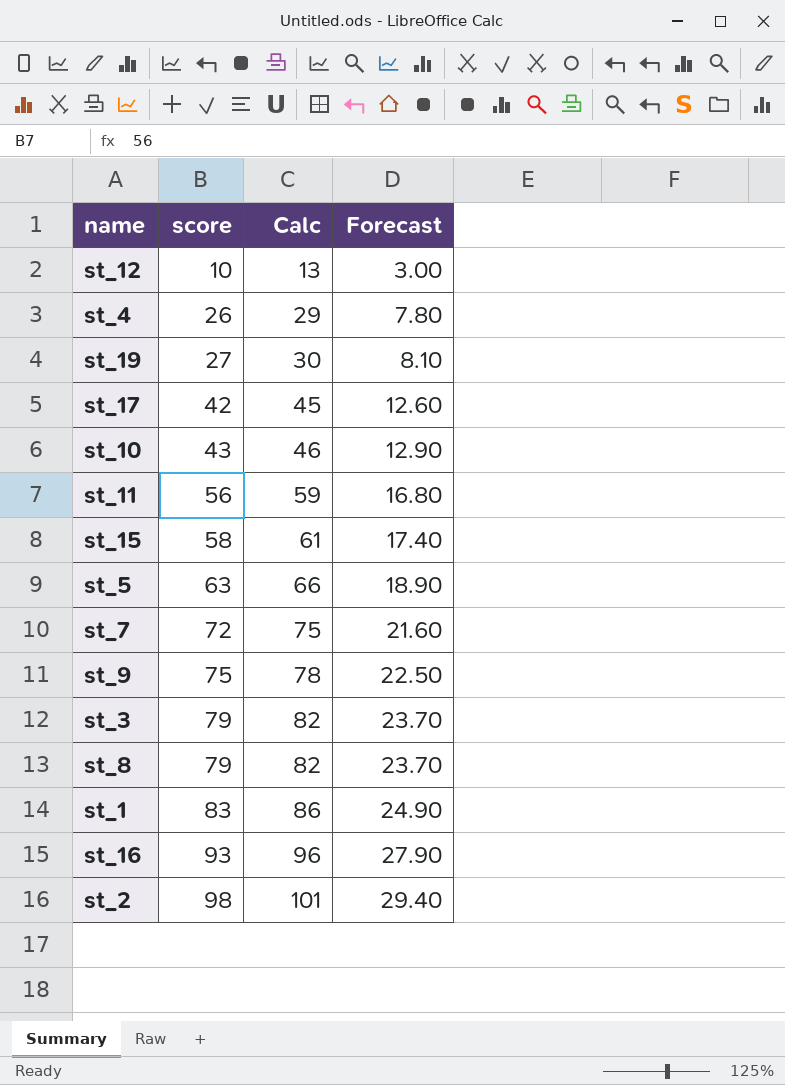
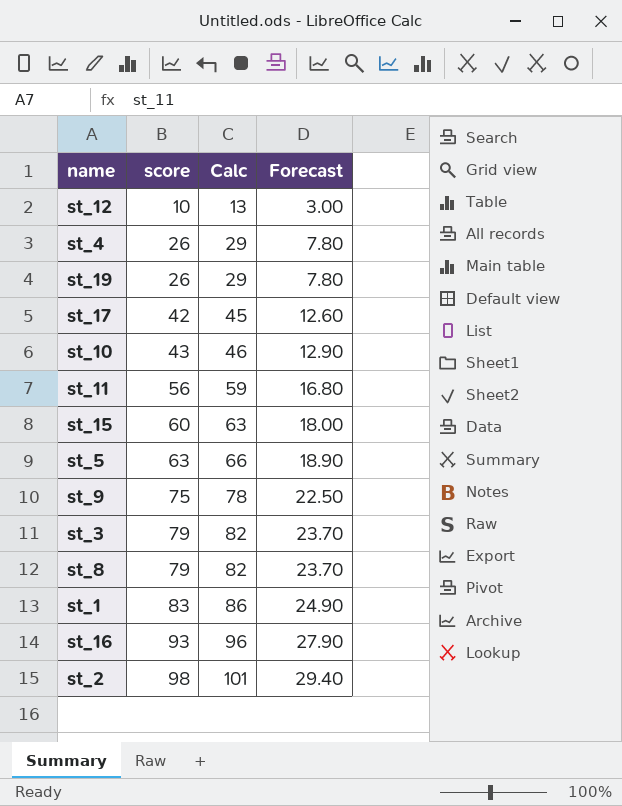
row st_7: 72 | 75 | 21.60 -> none
st_19 | score: 27 -> 26
st_19 | Calc: 30 -> 29
st_19 | Forecast: 8.10 -> 7.80
st_15 | score: 58 -> 60
st_15 | Calc: 61 -> 63
st_15 | Forecast: 17.40 -> 18.00

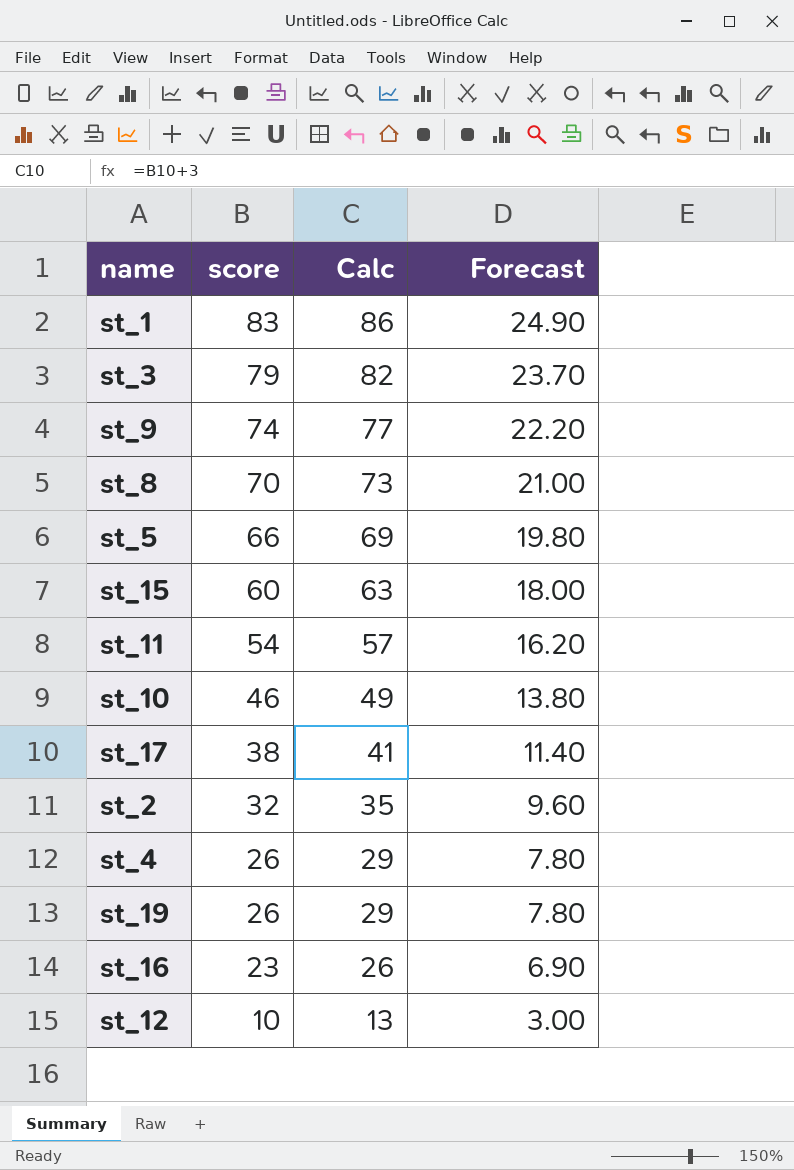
row order: score ascending -> score descending
st_9 | score: 75 -> 74
st_9 | Calc: 78 -> 77
st_9 | Forecast: 22.50 -> 22.20
st_8 | score: 79 -> 70
st_8 | Calc: 82 -> 73
st_8 | Forecast: 23.70 -> 21.00
st_5 | score: 63 -> 66
st_5 | Calc: 66 -> 69
st_5 | Forecast: 18.90 -> 19.80
st_11 | score: 56 -> 54
st_11 | Calc: 59 -> 57
st_11 | Forecast: 16.80 -> 16.20
st_10 | score: 43 -> 46
st_10 | Calc: 46 -> 49
st_10 | Forecast: 12.90 -> 13.80
st_17 | score: 42 -> 38
st_17 | Calc: 45 -> 41
st_17 | Forecast: 12.60 -> 11.40
st_2 | score: 98 -> 32
st_2 | Calc: 101 -> 35
st_2 | Forecast: 29.40 -> 9.60
st_16 | score: 93 -> 23
st_16 | Calc: 96 -> 26
st_16 | Forecast: 27.90 -> 6.90

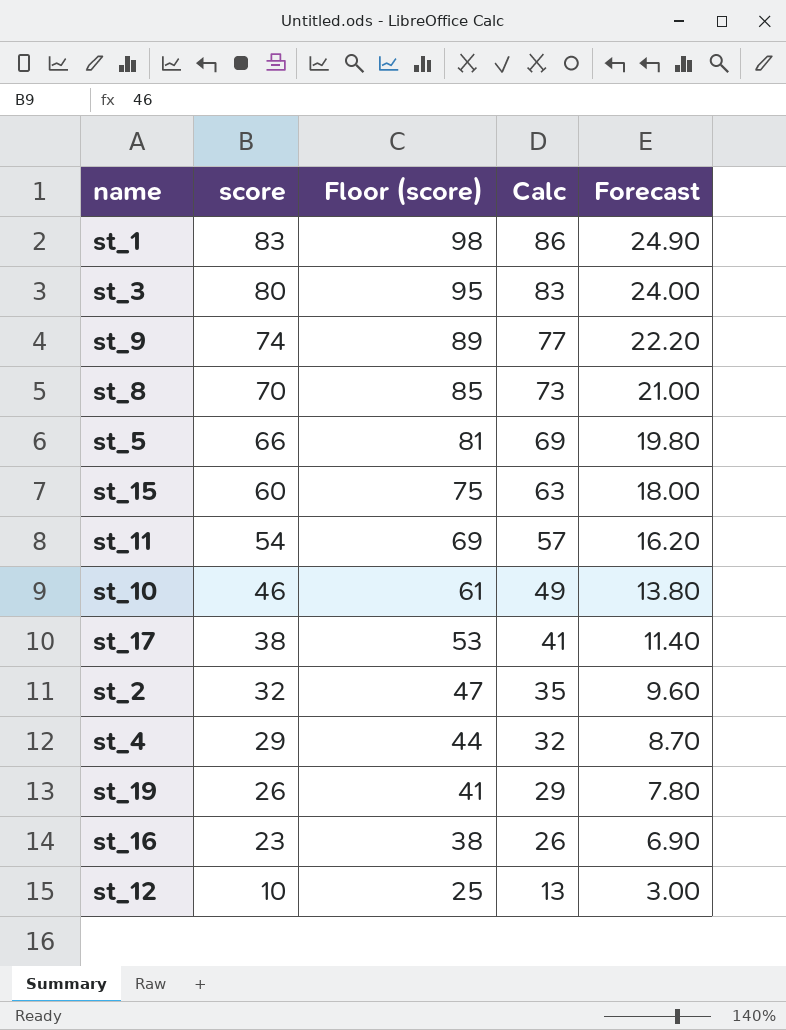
column Floor (score) | formula: none -> [score] + 15
st_3 | score: 79 -> 80
st_3 | Calc: 82 -> 83
st_3 | Forecast: 23.70 -> 24.00
st_4 | score: 26 -> 29
st_4 | Calc: 29 -> 32
st_4 | Forecast: 7.80 -> 8.70

